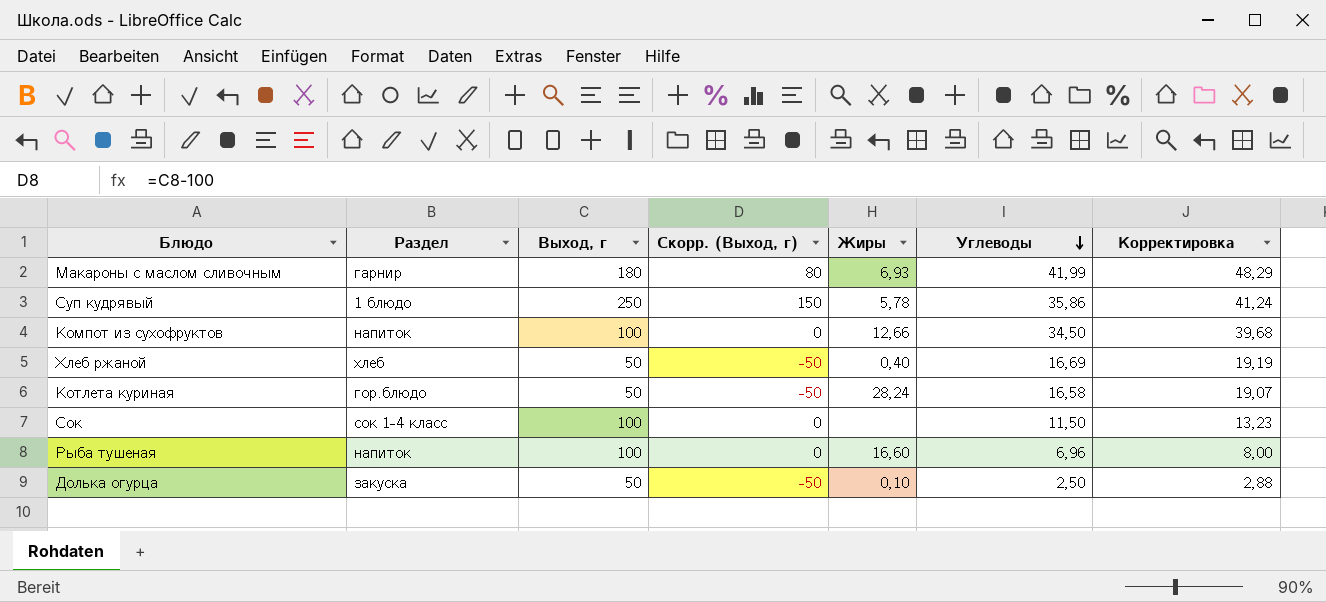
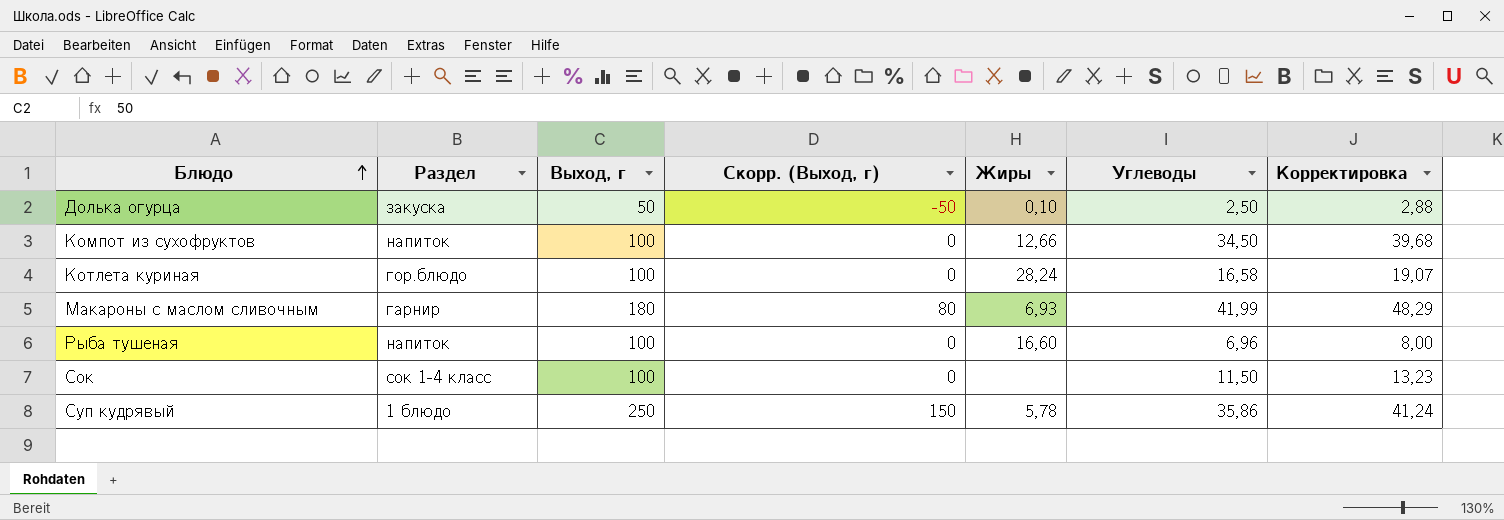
row order: Углеводы descending -> Блюдо ascending
row Хлеб ржаной: хлеб | 50 | -50 | 0,40 | 16,69 | 19,19 -> none
Котлета куриная | Выход, г: 50 -> 100
Котлета куриная | Скорр. (Выход, г): -50 -> 0

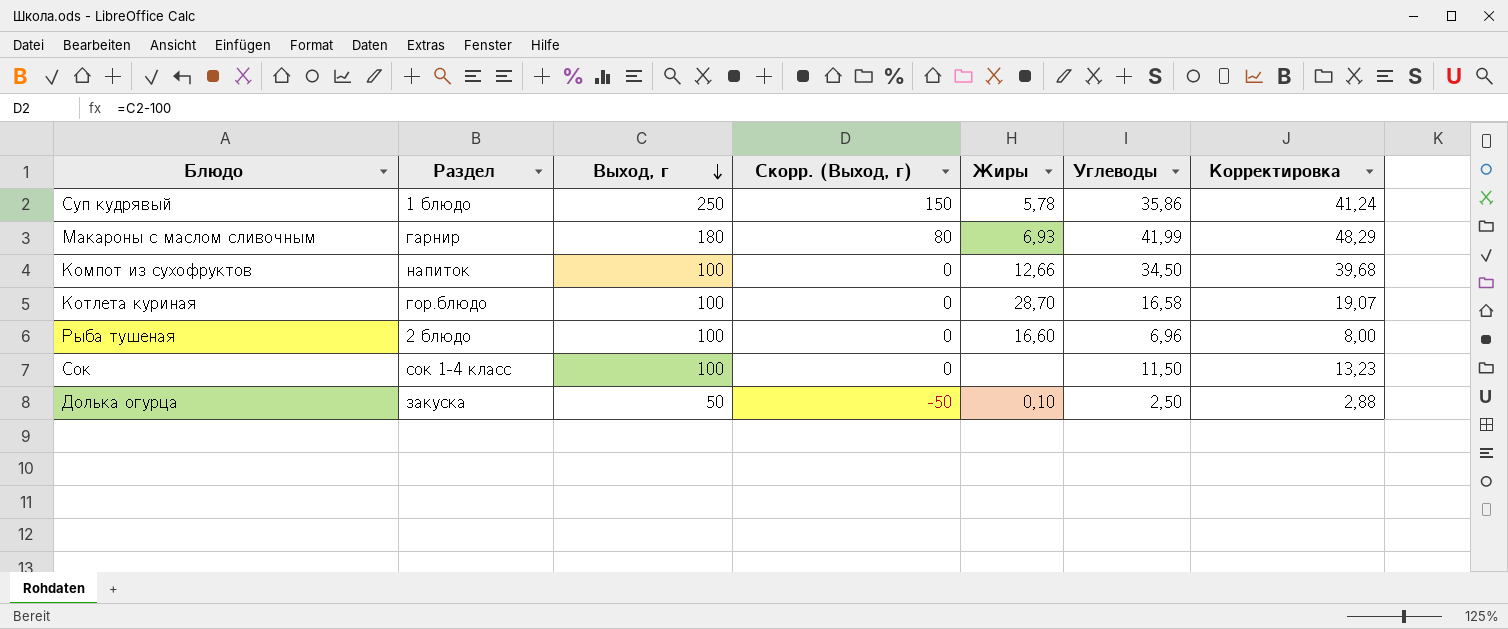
row order: Блюдо ascending -> Выход, г descending
Котлета куриная | Жиры: 28,24 -> 28,70
Рыба тушеная | Раздел: напиток -> 2 блюдо

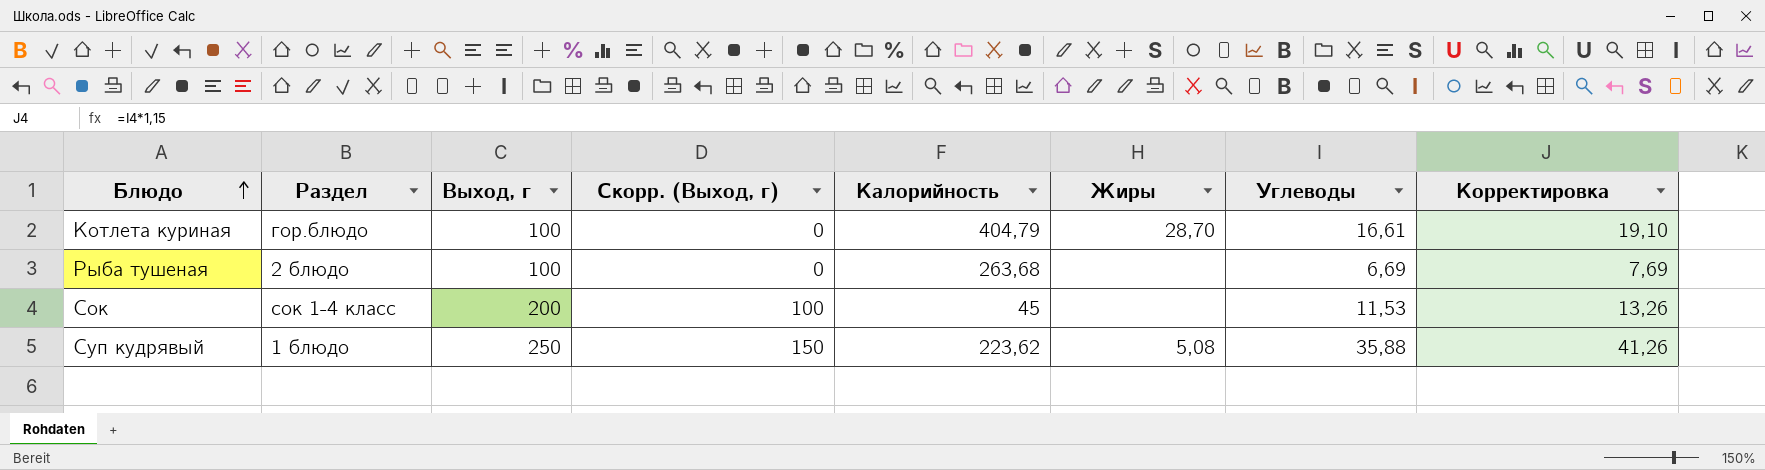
row order: Выход, г descending -> Блюдо ascending
column Калорийность | position: none -> 5
row Макароны с маслом сливочным: гарнир | 180 | 80 | 6,93 | 41,99 | 48,29 -> none
row Компот из сухофруктов: напиток | 100 | 0 | 12,66 | 34,50 | 39,68 -> none
row Долька огурца: закуска | 50 | -50 | 0,10 | 2,50 | 2,88 -> none
Котлета куриная | Углеводы: 16,58 -> 16,61
Котлета куриная | Корректировка: 19,07 -> 19,10
Рыба тушеная | Жиры: 16,60 -> none
Рыба тушеная | Углеводы: 6,96 -> 6,69
Рыба тушеная | Корректировка: 8,00 -> 7,69
Сок | Выход, г: 100 -> 200
Сок | Скорр. (Выход, г): 0 -> 100
Сок | Углеводы: 11,50 -> 11,53
Сок | Корректировка: 13,23 -> 13,26
Суп кудрявый | Жиры: 5,78 -> 5,08
Суп кудрявый | Углеводы: 35,86 -> 35,88
Суп кудрявый | Корректировка: 41,24 -> 41,26

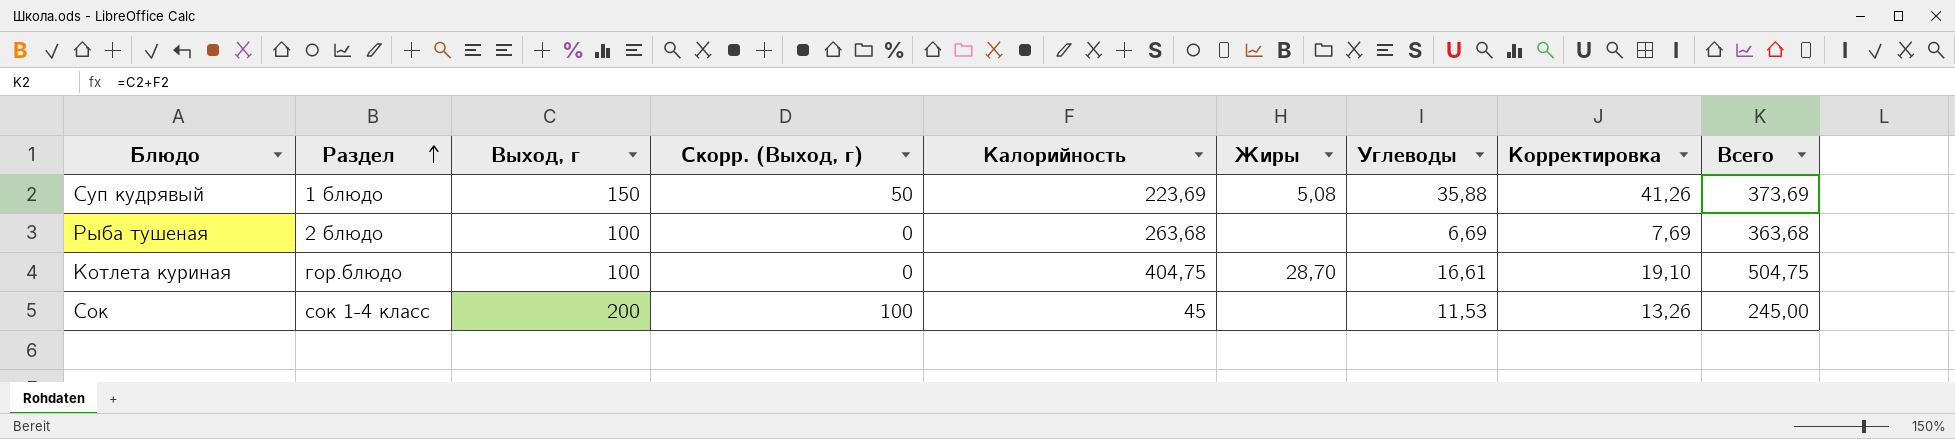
row order: Блюдо ascending -> Раздел ascending
column Всего | formula: none -> [Выход, г] + [Калорийность]
Суп кудрявый | Выход, г: 250 -> 150
Суп кудрявый | Скорр. (Выход, г): 150 -> 50
Суп кудрявый | Калорийность: 223,62 -> 223,69
Котлета куриная | Калорийность: 404,79 -> 404,75

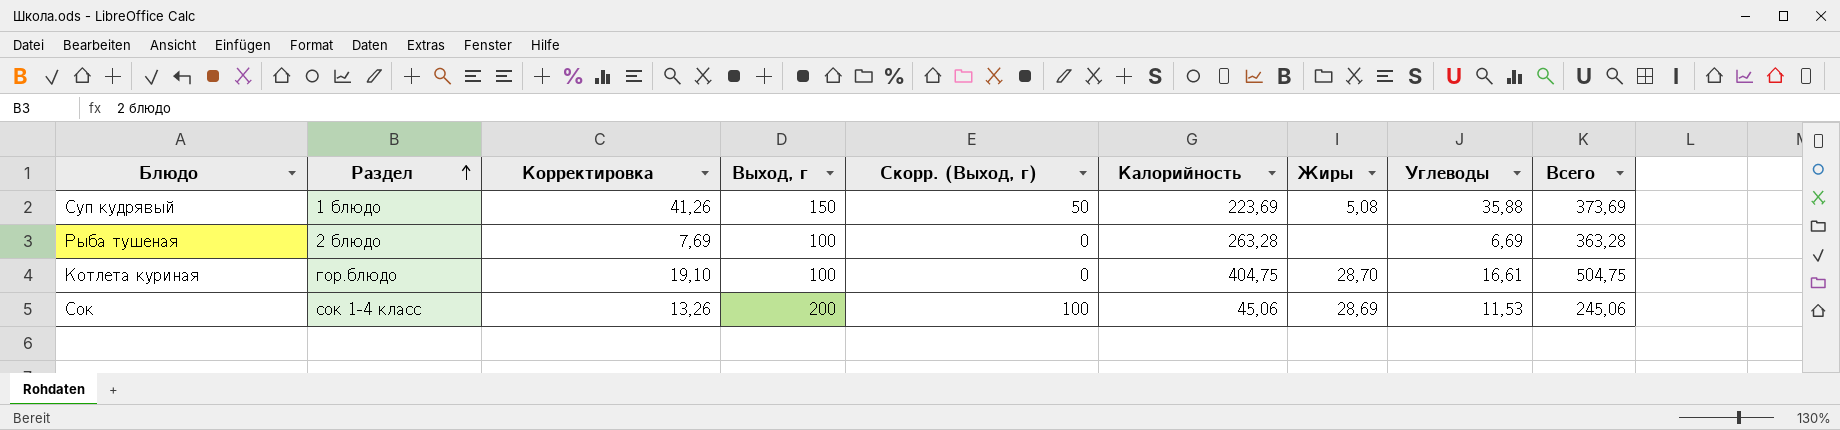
column Корректировка | position: 8 -> 3
Рыба тушеная | Калорийность: 263,68 -> 263,28
Рыба тушеная | Всего: 363,68 -> 363,28
Сок | Калорийность: 45 -> 45,06
Сок | Жиры: none -> 28,69
Сок | Всего: 245,00 -> 245,06

